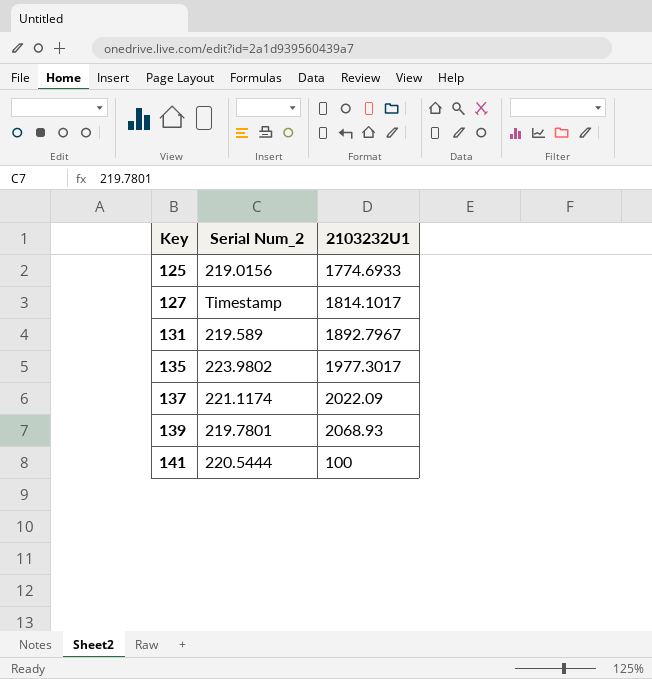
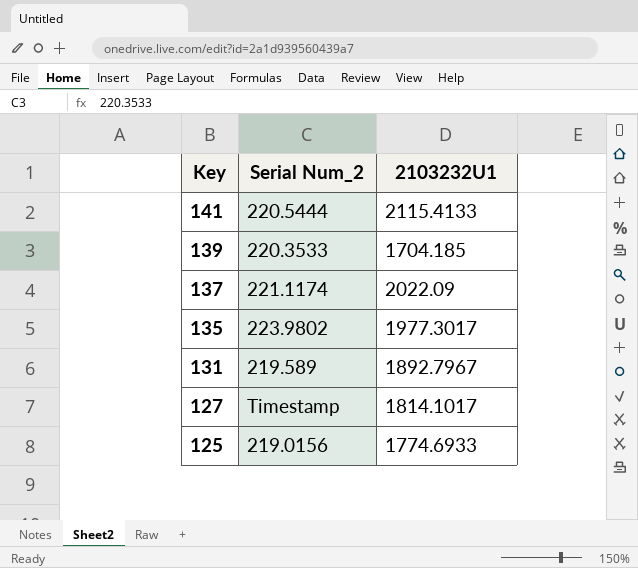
row order: Key ascending -> Key descending
141 | 2103232U1: 100 -> 2115.4133
139 | Serial Num_2: 219.7801 -> 220.3533
139 | 2103232U1: 2068.93 -> 1704.185

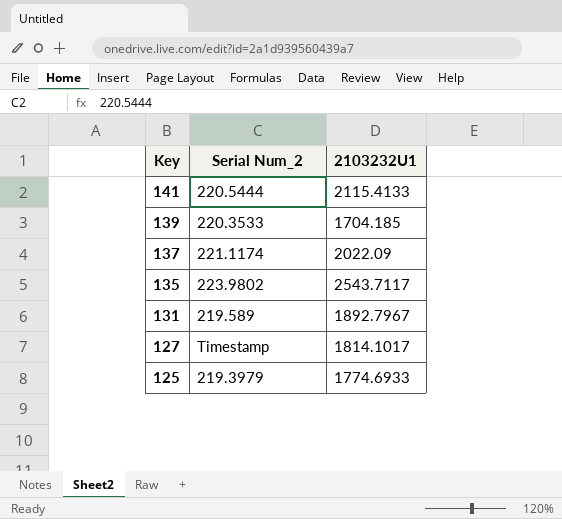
135 | 2103232U1: 1977.3017 -> 2543.7117
125 | Serial Num_2: 219.0156 -> 219.3979

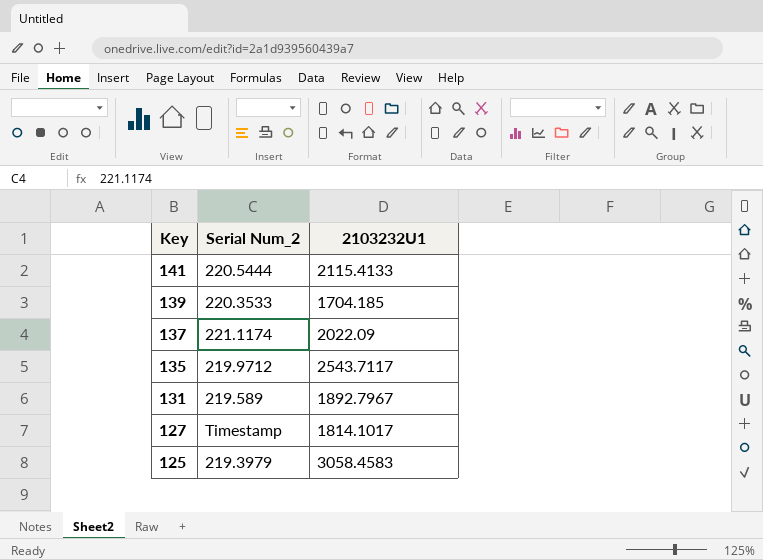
135 | Serial Num_2: 223.9802 -> 219.9712
125 | 2103232U1: 1774.6933 -> 3058.4583

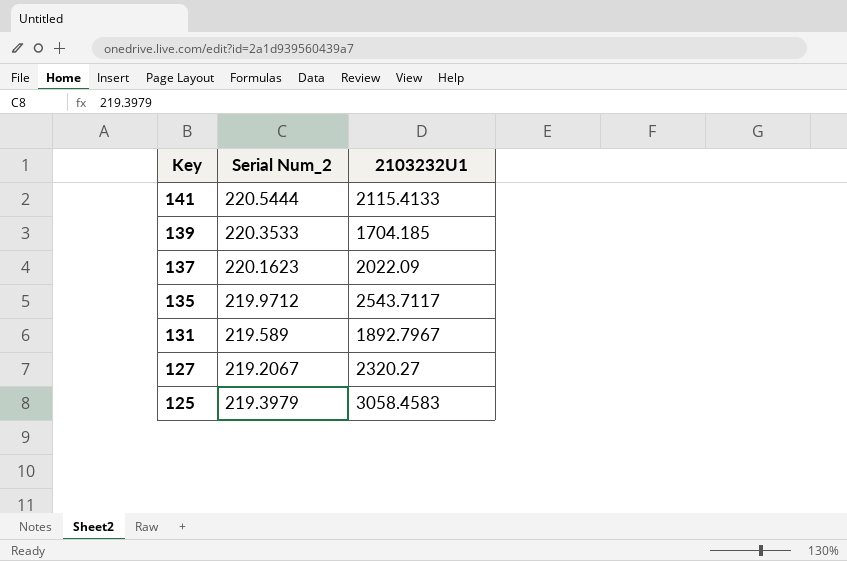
137 | Serial Num_2: 221.1174 -> 220.1623
127 | Serial Num_2: Timestamp -> 219.2067
127 | 2103232U1: 1814.1017 -> 2320.27

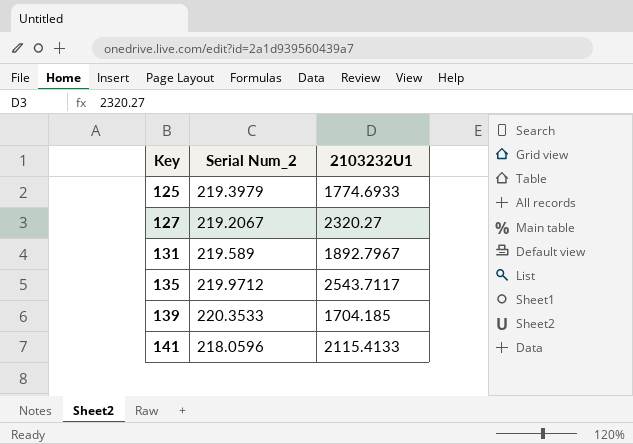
row order: Key descending -> Key ascending
row 137: 220.1623 | 2022.09 -> none
125 | 2103232U1: 3058.4583 -> 1774.6933
141 | Serial Num_2: 220.5444 -> 218.0596

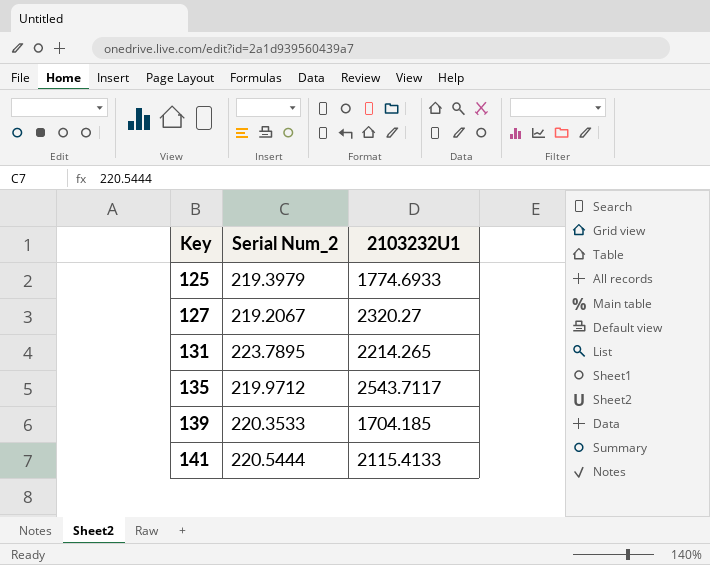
131 | Serial Num_2: 219.589 -> 223.7895
131 | 2103232U1: 1892.7967 -> 2214.265
141 | Serial Num_2: 218.0596 -> 220.5444

